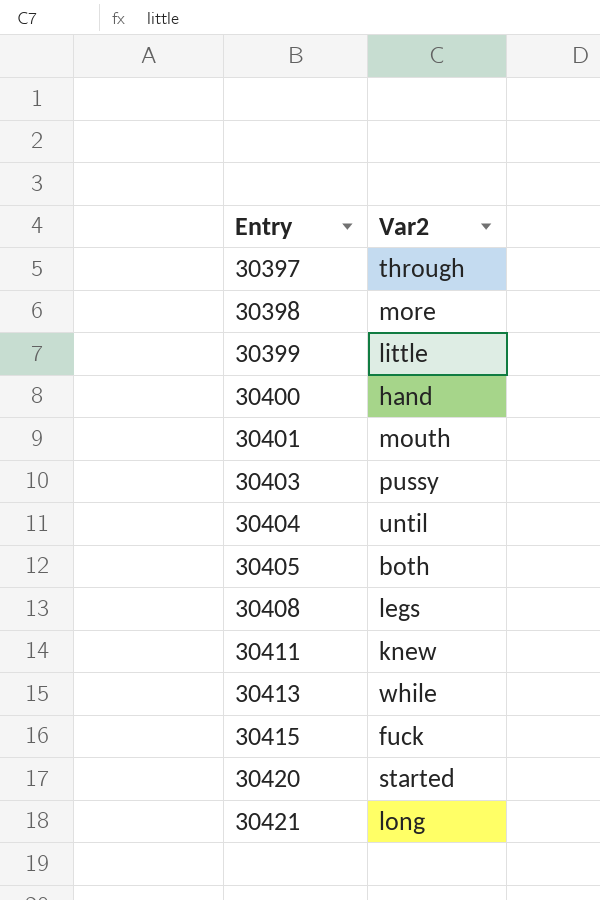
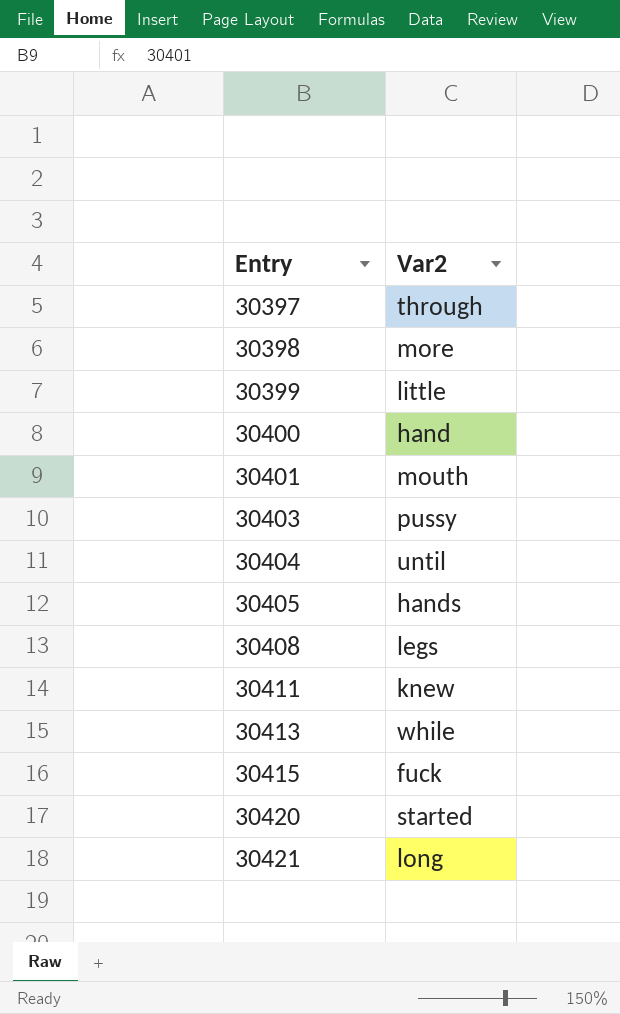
30405 | Var2: both -> hands

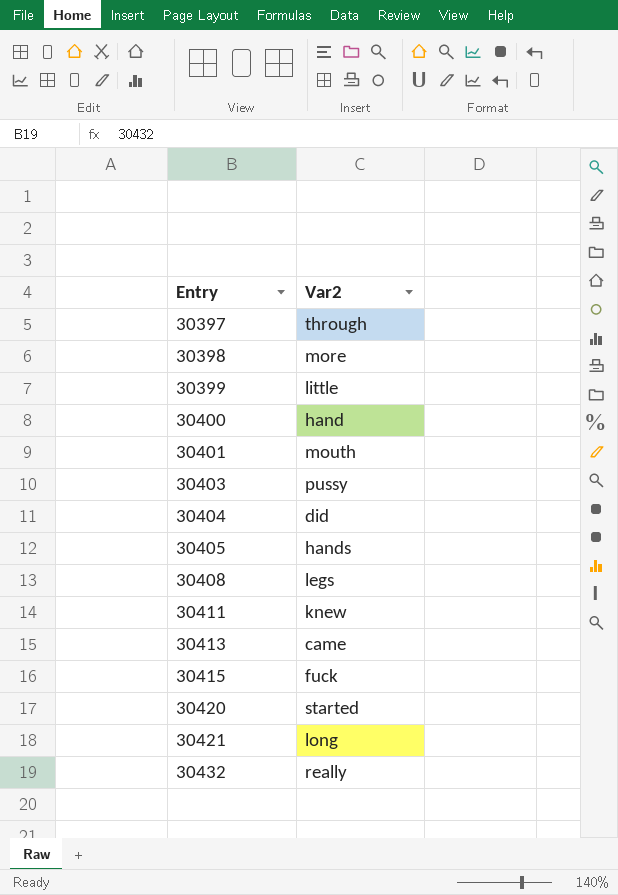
30404 | Var2: until -> did
30413 | Var2: while -> came
row 30432: none -> really

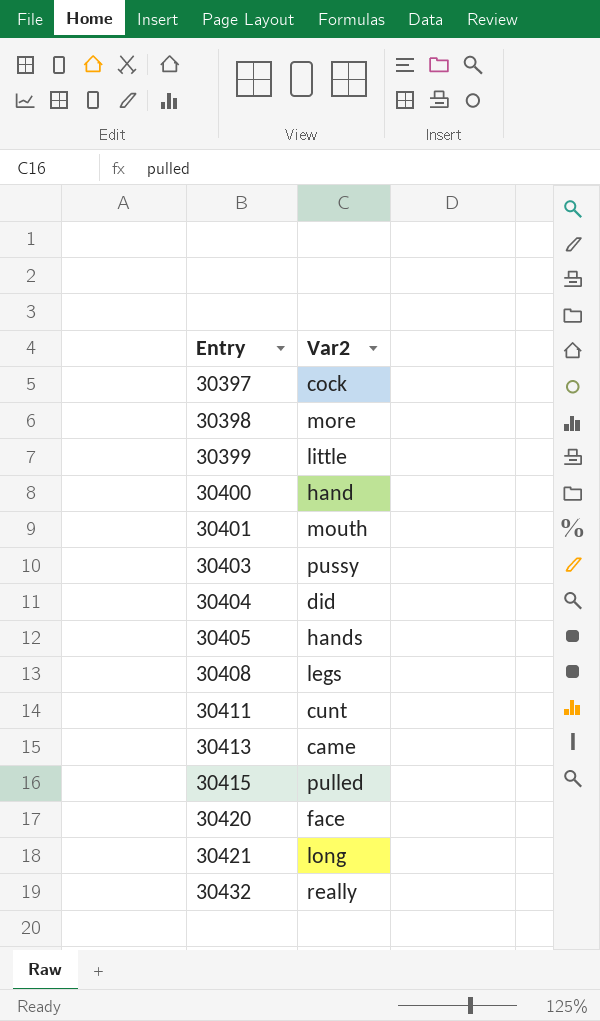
30397 | Var2: through -> cock
30411 | Var2: knew -> cunt
30415 | Var2: fuck -> pulled
30420 | Var2: started -> face

